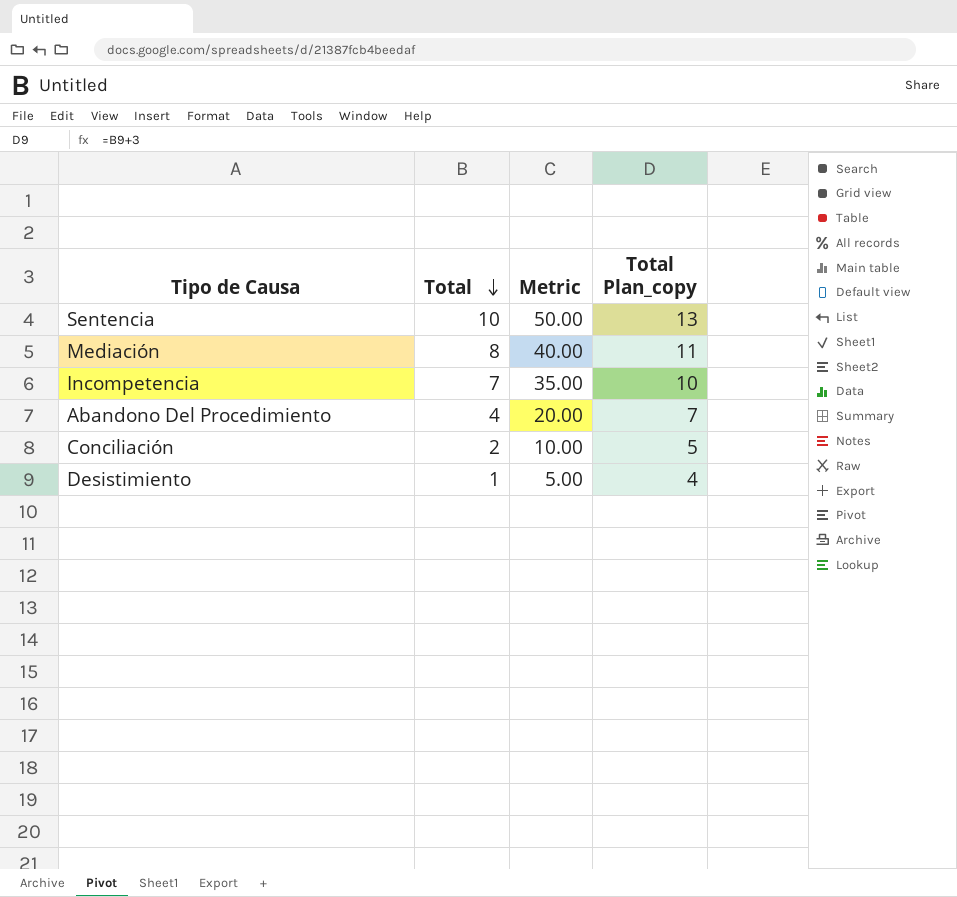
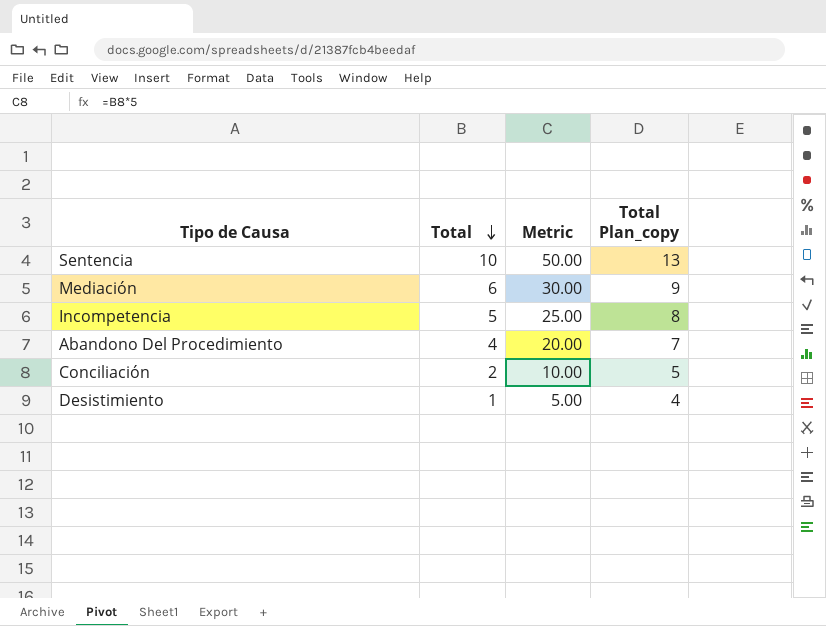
Mediación | Total: 8 -> 6
Mediación | Metric: 40.00 -> 30.00
Mediación | Total Plan_copy: 11 -> 9
Incompetencia | Total: 7 -> 5
Incompetencia | Metric: 35.00 -> 25.00
Incompetencia | Total Plan_copy: 10 -> 8

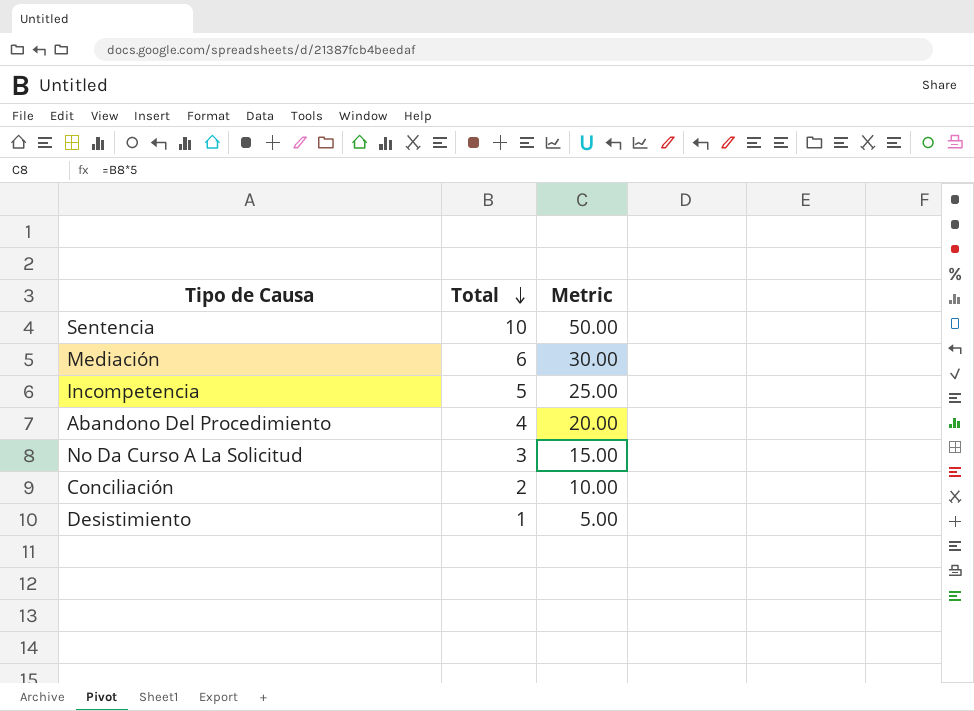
column Total Plan_copy | formula: [Total] + 3 -> none
row No Da Curso A La Solicitud: none -> 3 | 15.00

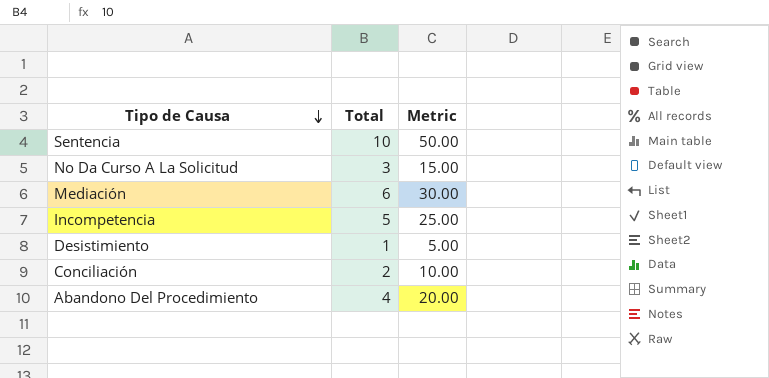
row order: Total descending -> Tipo de Causa descending

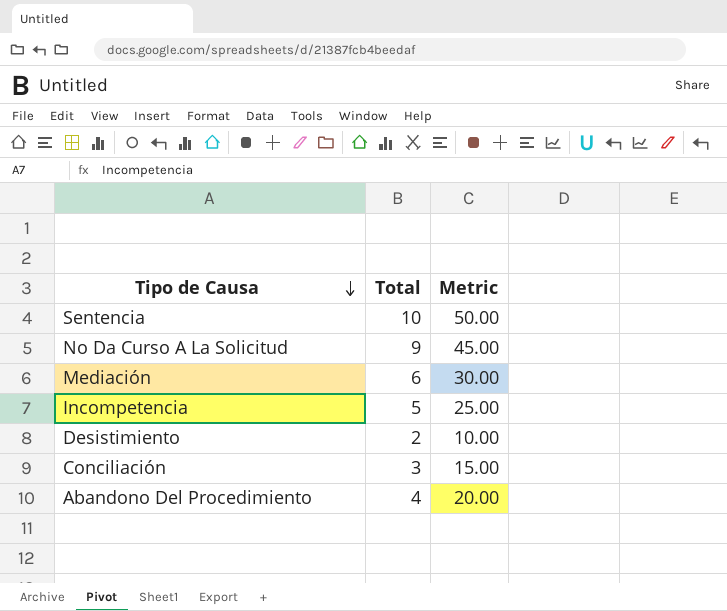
No Da Curso A La Solicitud | Total: 3 -> 9
No Da Curso A La Solicitud | Metric: 15.00 -> 45.00
Desistimiento | Total: 1 -> 2
Desistimiento | Metric: 5.00 -> 10.00
Conciliación | Total: 2 -> 3
Conciliación | Metric: 10.00 -> 15.00

